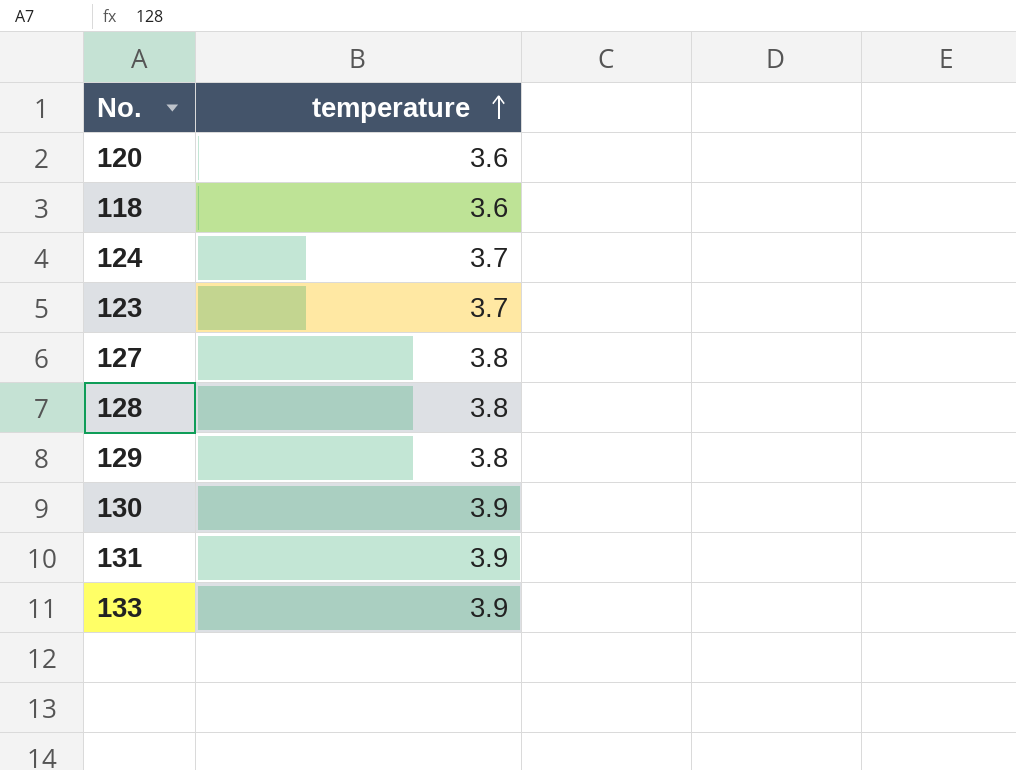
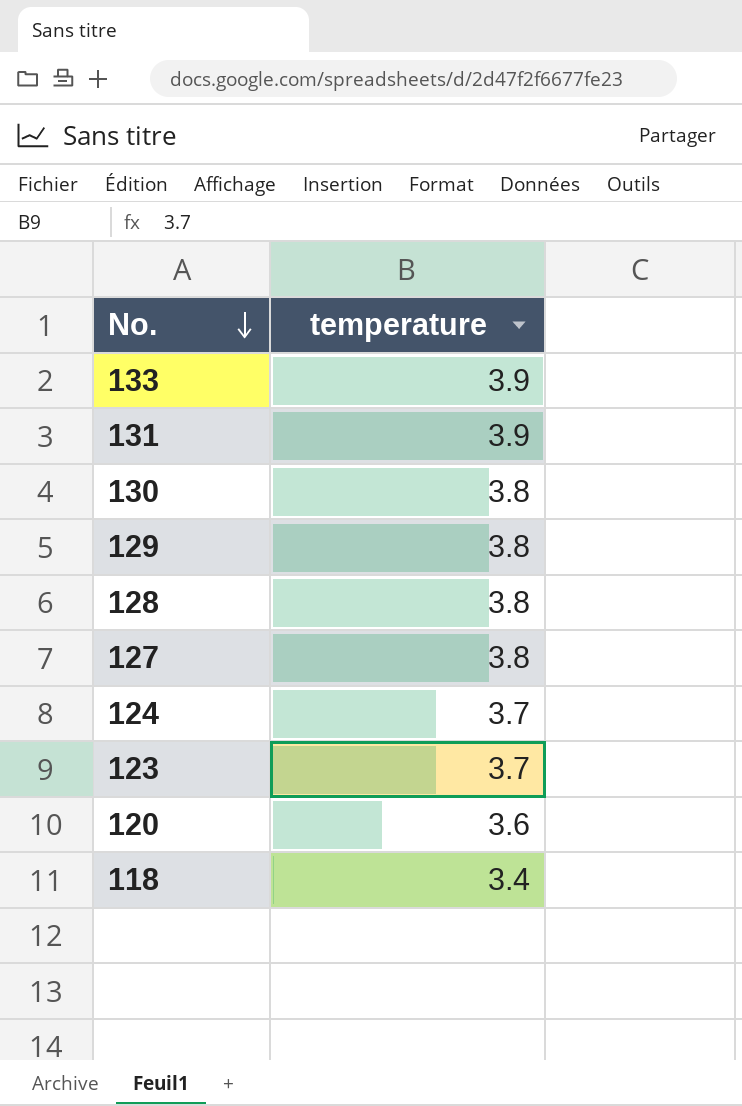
row order: temperature ascending -> No. descending
130 | temperature: 3.9 -> 3.8
118 | temperature: 3.6 -> 3.4

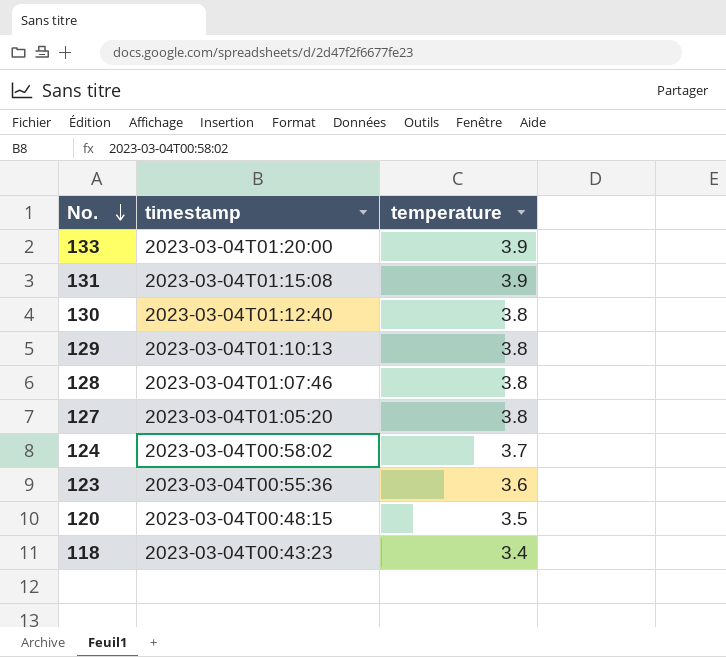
column timestamp | position: none -> 2
123 | temperature: 3.7 -> 3.6
120 | temperature: 3.6 -> 3.5

